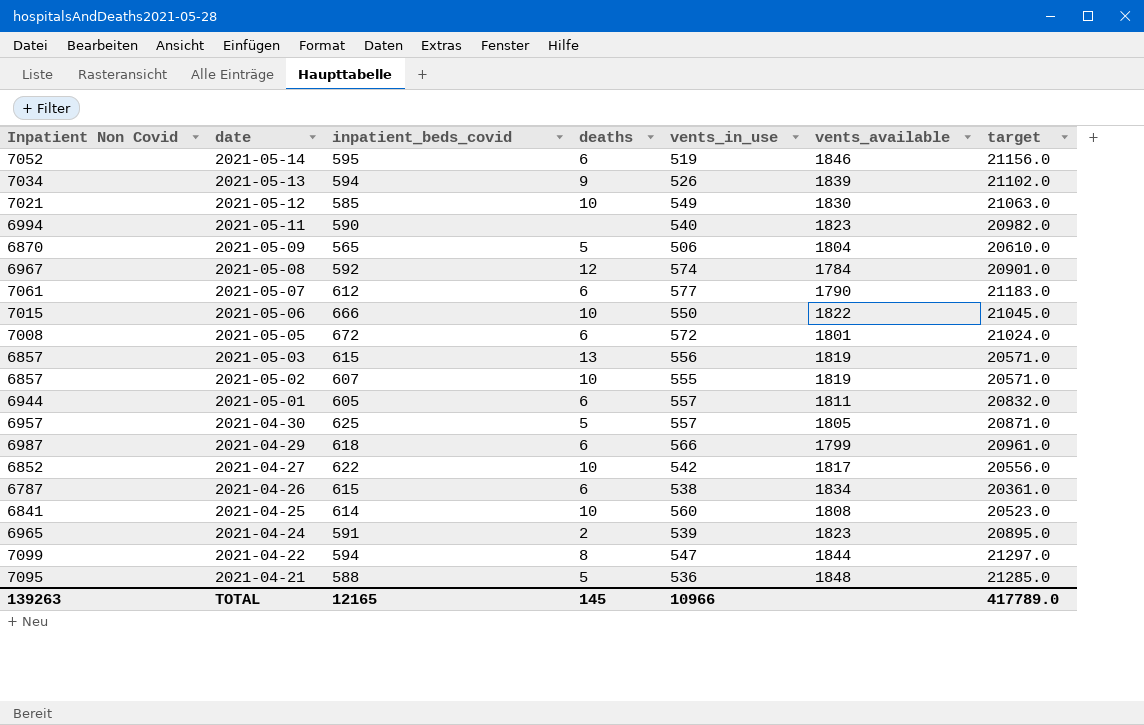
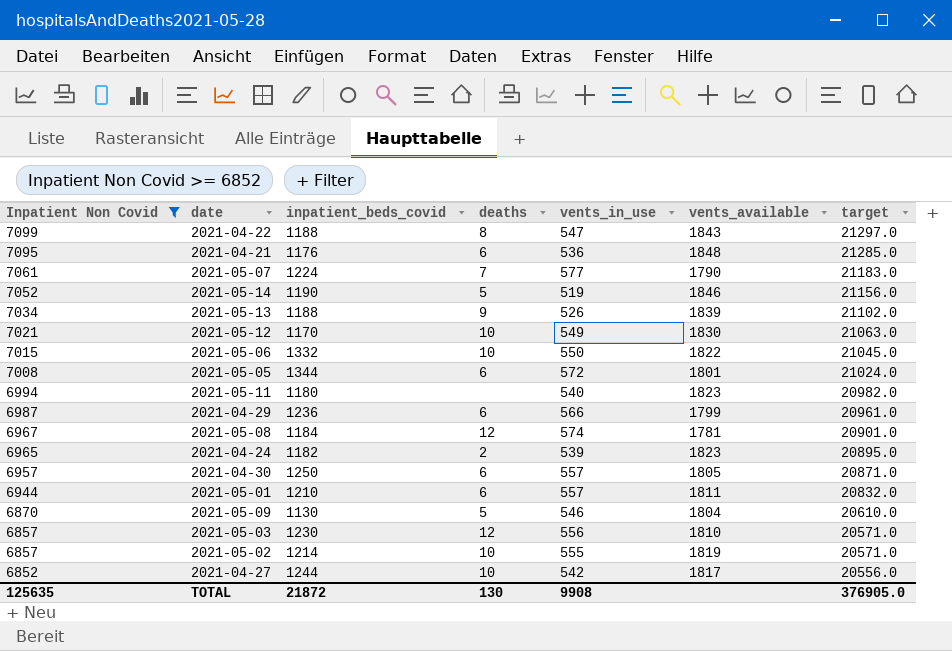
filter: none -> Inpatient Non Covid >= 6852
row order: date descending -> Inpatient Non Covid descending
2021-04-22 | inpatient_beds_covid: 594 -> 1188
2021-04-22 | vents_available: 1844 -> 1843
2021-04-21 | inpatient_beds_covid: 588 -> 1176
2021-04-21 | deaths: 5 -> 6
2021-05-07 | inpatient_beds_covid: 612 -> 1224
2021-05-07 | deaths: 6 -> 7
2021-05-14 | inpatient_beds_covid: 595 -> 1190
2021-05-14 | deaths: 6 -> 5
2021-05-13 | inpatient_beds_covid: 594 -> 1188
2021-05-12 | inpatient_beds_covid: 585 -> 1170
2021-05-06 | inpatient_beds_covid: 666 -> 1332
2021-05-05 | inpatient_beds_covid: 672 -> 1344
2021-05-11 | inpatient_beds_covid: 590 -> 1180
2021-04-29 | inpatient_beds_covid: 618 -> 1236
2021-05-08 | inpatient_beds_covid: 592 -> 1184
2021-05-08 | vents_available: 1784 -> 1781
2021-04-24 | inpatient_beds_covid: 591 -> 1182
2021-04-30 | inpatient_beds_covid: 625 -> 1250
2021-04-30 | deaths: 5 -> 6
2021-05-01 | inpatient_beds_covid: 605 -> 1210
2021-05-09 | inpatient_beds_covid: 565 -> 1130
2021-05-09 | vents_in_use: 506 -> 546
2021-05-03 | inpatient_beds_covid: 615 -> 1230
2021-05-03 | deaths: 13 -> 12
2021-05-03 | vents_available: 1819 -> 1810
2021-05-02 | inpatient_beds_covid: 607 -> 1214
2021-04-27 | inpatient_beds_covid: 622 -> 1244
TOTAL | Inpatient Non Covid: 139263 -> 125635
TOTAL | inpatient_beds_covid: 12165 -> 21872
TOTAL | deaths: 145 -> 130
TOTAL | vents_in_use: 10966 -> 9908
TOTAL | target: 417789.0 -> 376905.0

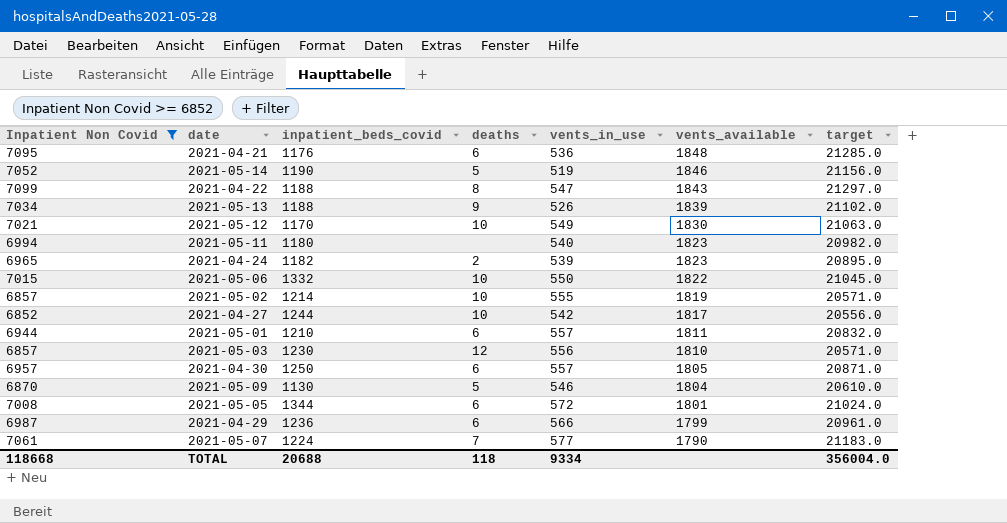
row order: Inpatient Non Covid descending -> vents_available descending
row 2021-05-08: 6967 | 1184 | 12 | 574 | 1781 | 20901.0 -> none
TOTAL | Inpatient Non Covid: 125635 -> 118668
TOTAL | inpatient_beds_covid: 21872 -> 20688
TOTAL | deaths: 130 -> 118
TOTAL | vents_in_use: 9908 -> 9334
TOTAL | target: 376905.0 -> 356004.0

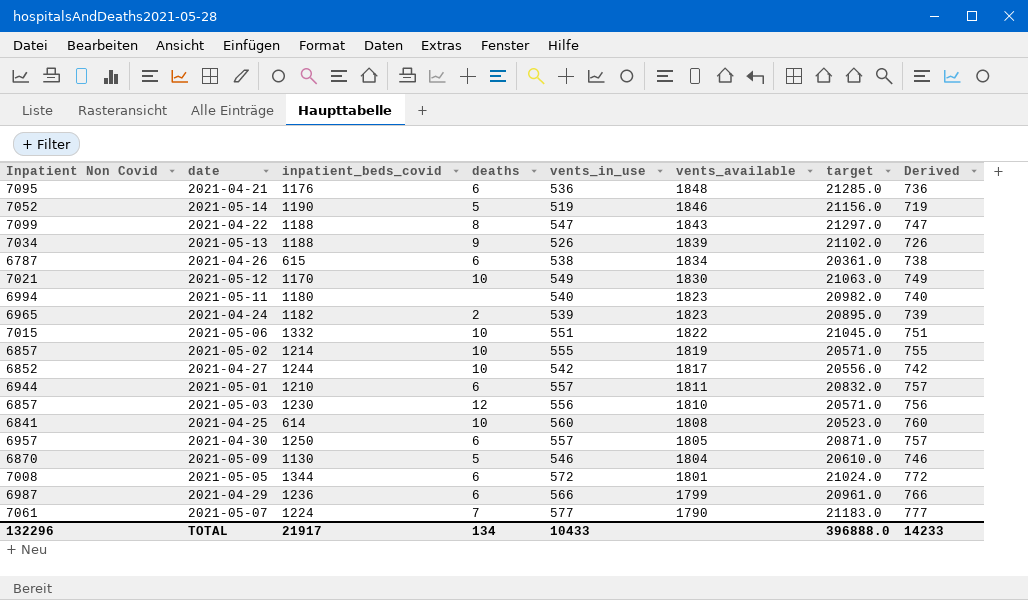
filter: Inpatient Non Covid >= 6852 -> none
column Derived | formula: none -> [vents_in_use] + 200
2021-05-06 | vents_in_use: 550 -> 551
TOTAL | Inpatient Non Covid: 118668 -> 132296
TOTAL | inpatient_beds_covid: 20688 -> 21917
TOTAL | deaths: 118 -> 134
TOTAL | vents_in_use: 9334 -> 10433
TOTAL | target: 356004.0 -> 396888.0

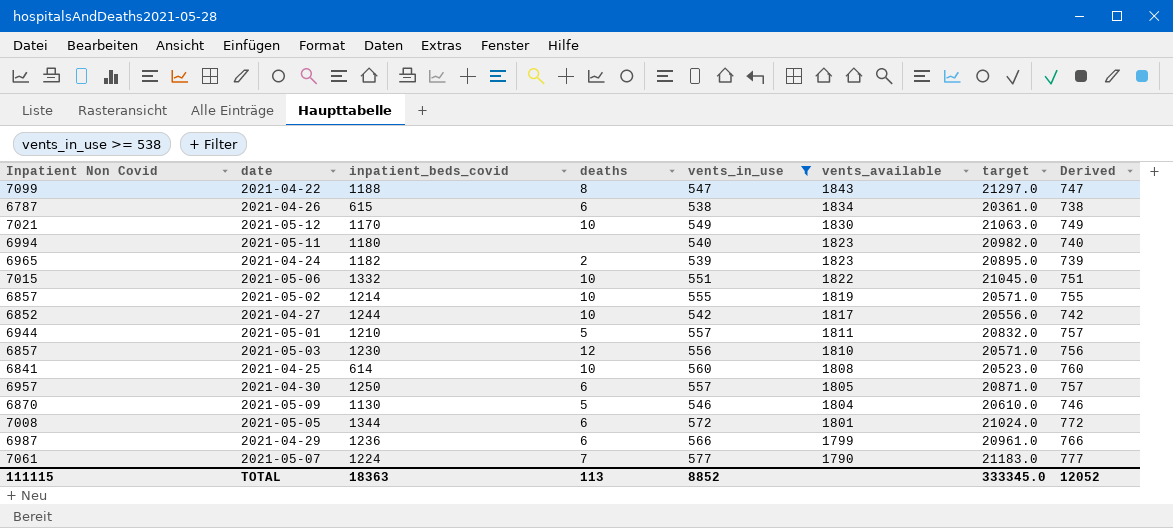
filter: none -> vents_in_use >= 538
2021-05-01 | deaths: 6 -> 5
TOTAL | Inpatient Non Covid: 132296 -> 111115
TOTAL | inpatient_beds_covid: 21917 -> 18363
TOTAL | deaths: 134 -> 113
TOTAL | vents_in_use: 10433 -> 8852
TOTAL | target: 396888.0 -> 333345.0
TOTAL | Derived: 14233 -> 12052

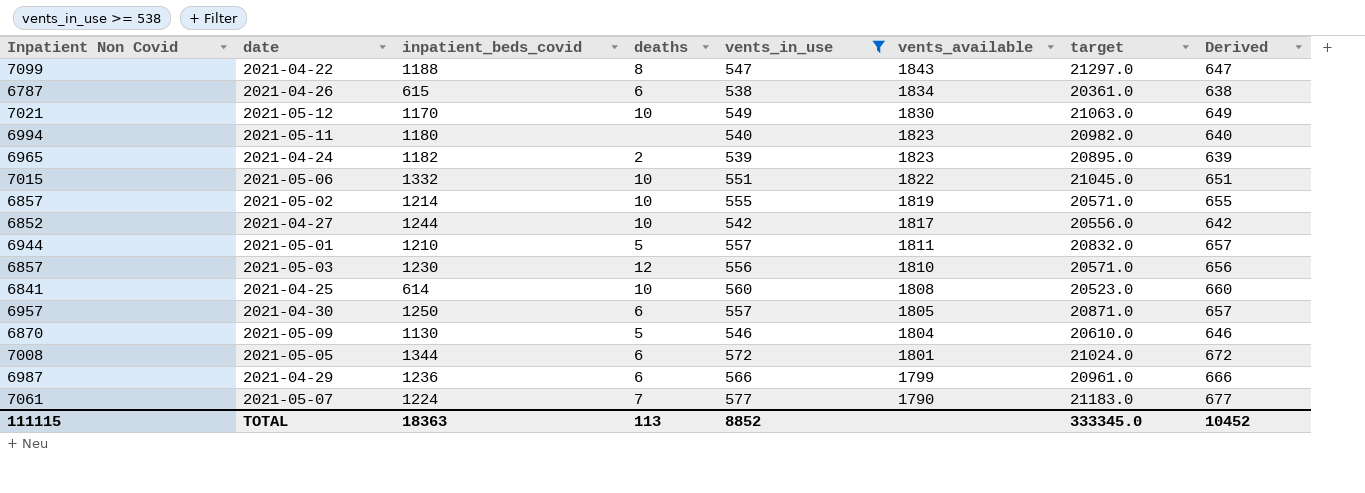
column Derived | formula: [vents_in_use] + 200 -> [vents_in_use] + 100
TOTAL | Derived: 12052 -> 10452

